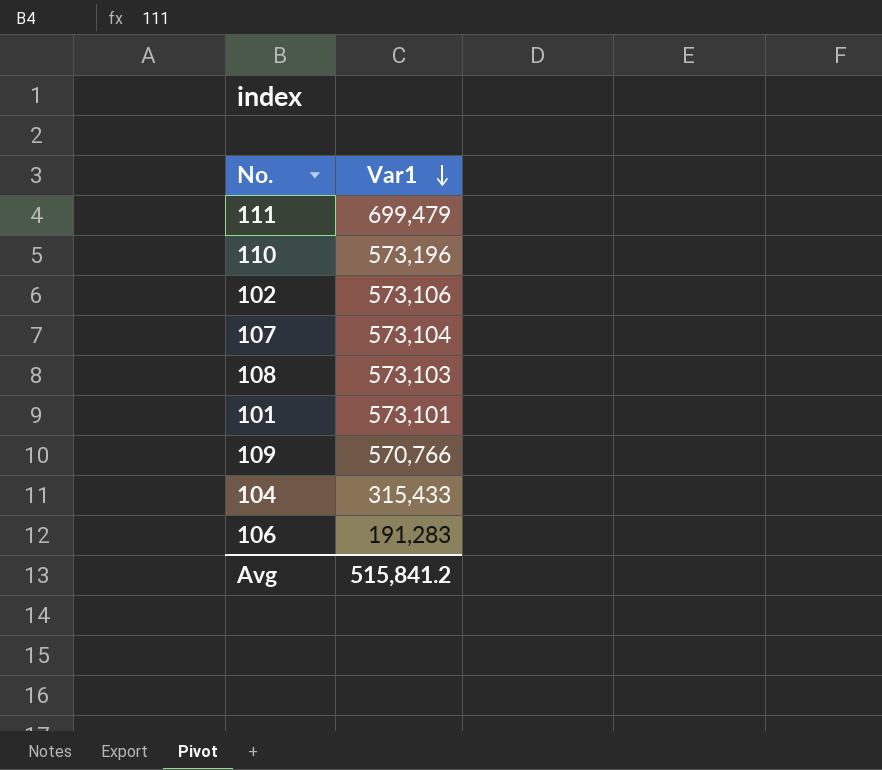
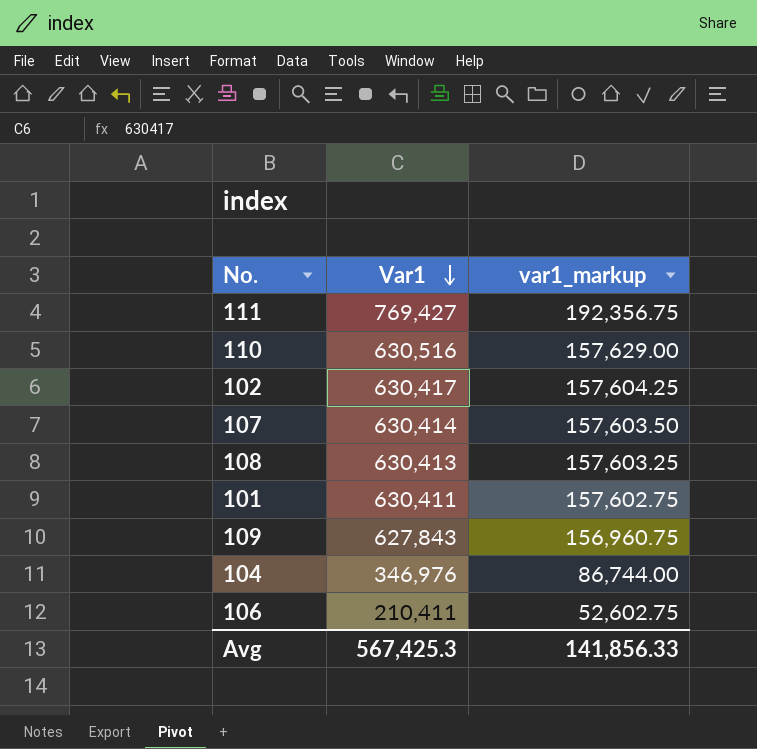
column var1_markup | formula: none -> [Var1] * 0.25
111 | Var1: 699,479 -> 769,427
110 | Var1: 573,196 -> 630,516
102 | Var1: 573,106 -> 630,417
107 | Var1: 573,104 -> 630,414
108 | Var1: 573,103 -> 630,413
101 | Var1: 573,101 -> 630,411
109 | Var1: 570,766 -> 627,843
104 | Var1: 315,433 -> 346,976
106 | Var1: 191,283 -> 210,411
Avg | Var1: 515,841.2 -> 567,425.3

